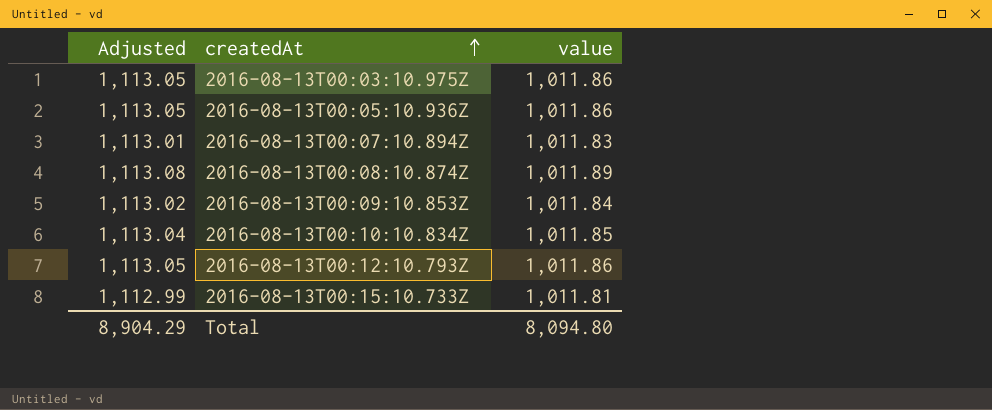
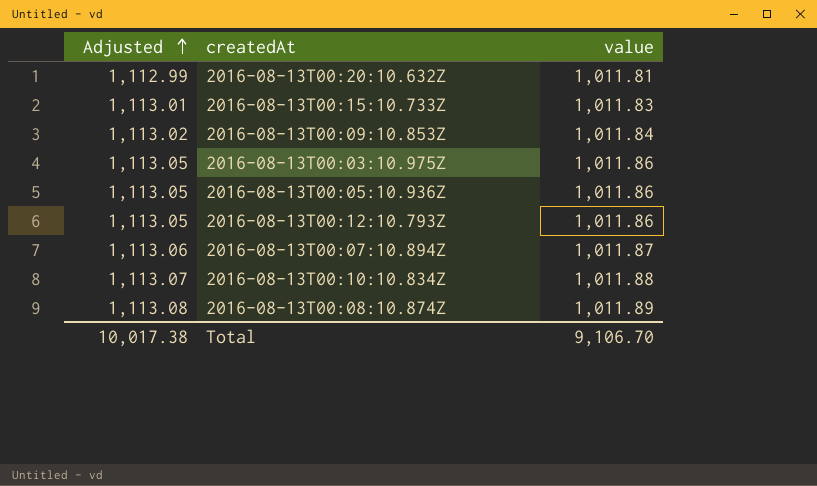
row order: createdAt ascending -> Adjusted ascending
row 2016-08-13T00:20:10.632Z: none -> 1,112.99 | 1,011.81
2016-08-13T00:15:10.733Z | Adjusted: 1,112.99 -> 1,113.01
2016-08-13T00:15:10.733Z | value: 1,011.81 -> 1,011.83
2016-08-13T00:07:10.894Z | Adjusted: 1,113.01 -> 1,113.06
2016-08-13T00:07:10.894Z | value: 1,011.83 -> 1,011.87
2016-08-13T00:10:10.834Z | Adjusted: 1,113.04 -> 1,113.07
2016-08-13T00:10:10.834Z | value: 1,011.85 -> 1,011.88
Total | Adjusted: 8,904.29 -> 10,017.38
Total | value: 8,094.80 -> 9,106.70

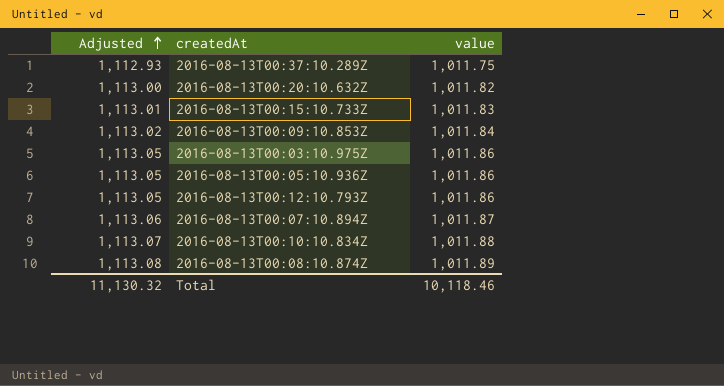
row 2016-08-13T00:37:10.289Z: none -> 1,112.93 | 1,011.75
2016-08-13T00:20:10.632Z | Adjusted: 1,112.99 -> 1,113.00
2016-08-13T00:20:10.632Z | value: 1,011.81 -> 1,011.82
Total | Adjusted: 10,017.38 -> 11,130.32
Total | value: 9,106.70 -> 10,118.46

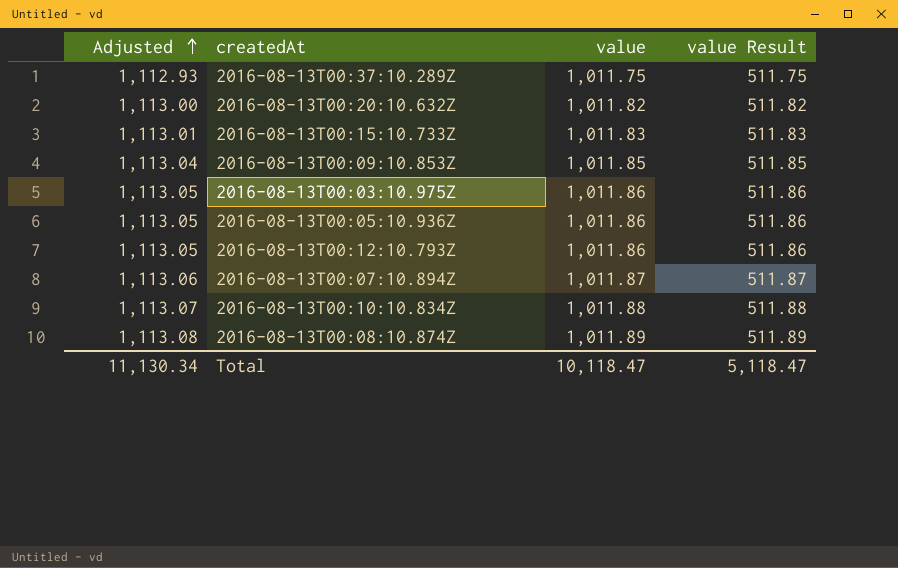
column value Result | formula: none -> [value] - 500
2016-08-13T00:09:10.853Z | Adjusted: 1,113.02 -> 1,113.04
2016-08-13T00:09:10.853Z | value: 1,011.84 -> 1,011.85
Total | Adjusted: 11,130.32 -> 11,130.34
Total | value: 10,118.46 -> 10,118.47

